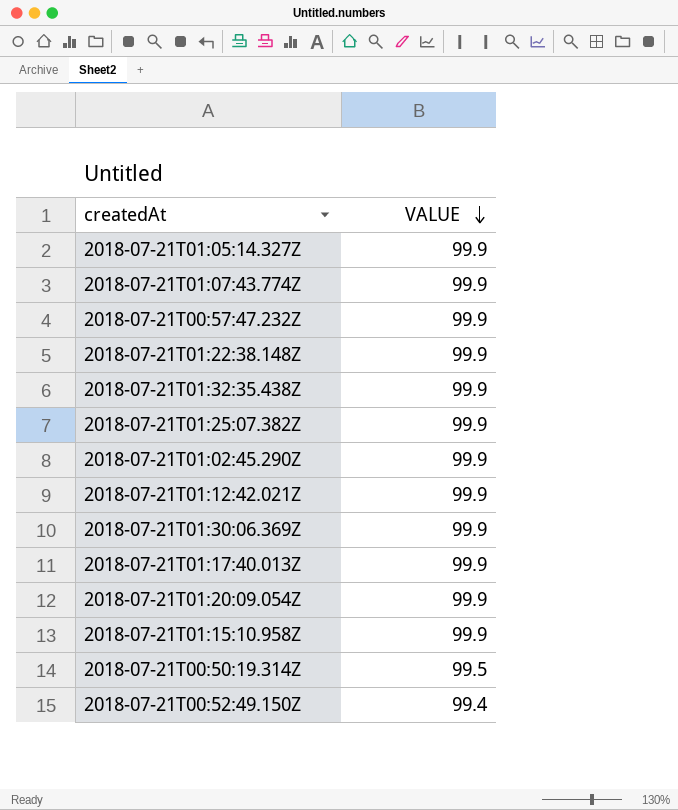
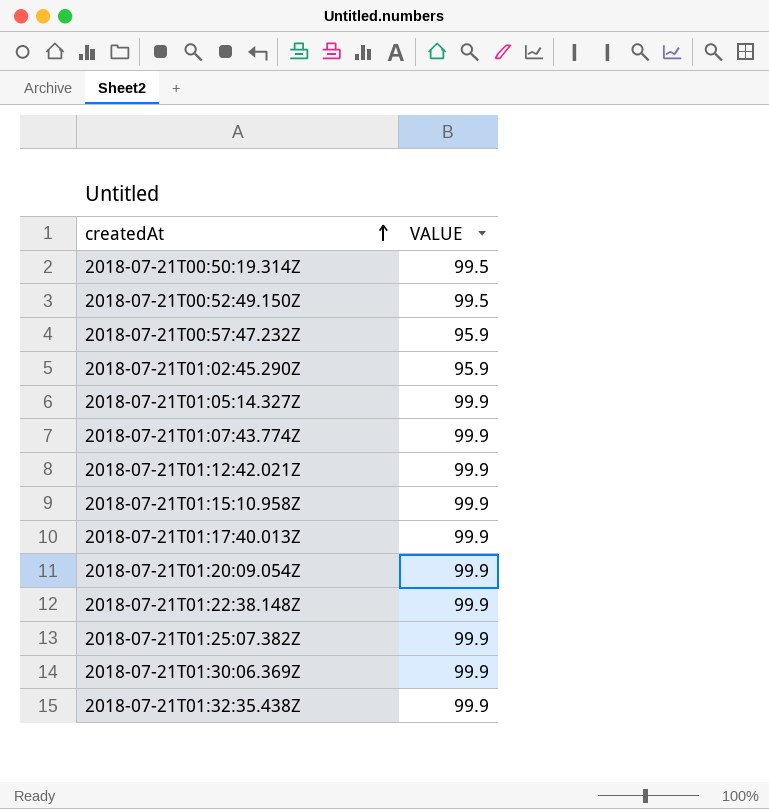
row order: VALUE descending -> createdAt ascending
2018-07-21T00:52:49.150Z | VALUE: 99.4 -> 99.5
2018-07-21T00:57:47.232Z | VALUE: 99.9 -> 95.9
2018-07-21T01:02:45.290Z | VALUE: 99.9 -> 95.9

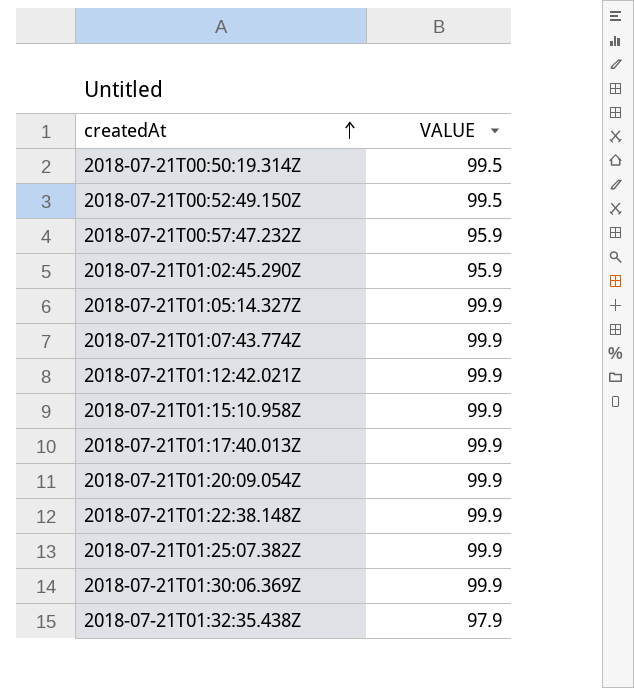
2018-07-21T01:32:35.438Z | VALUE: 99.9 -> 97.9

